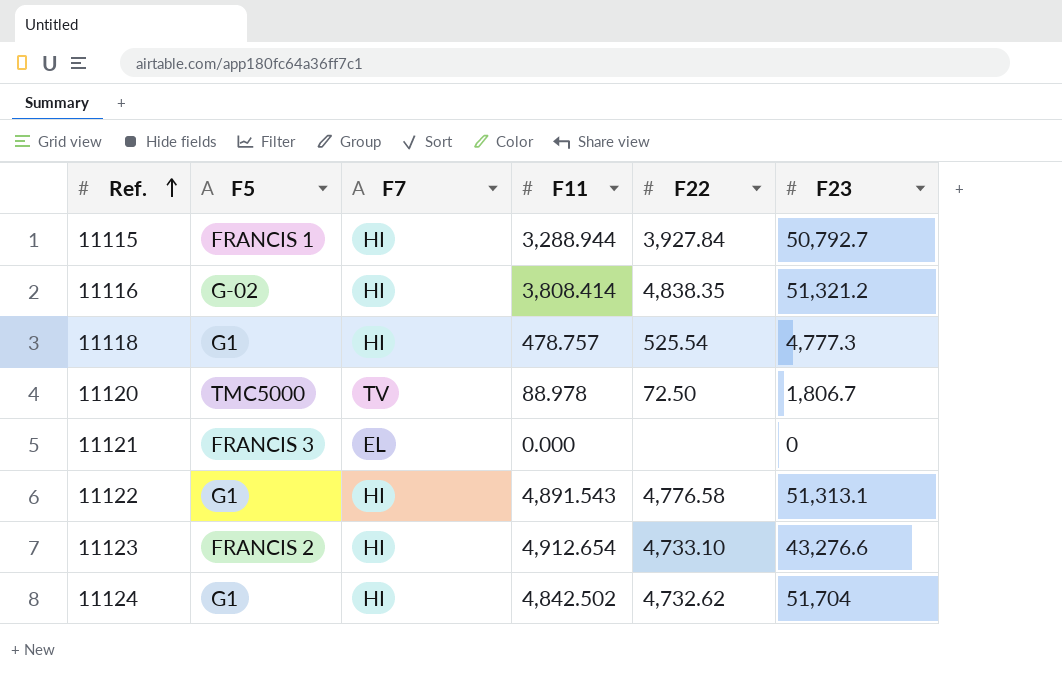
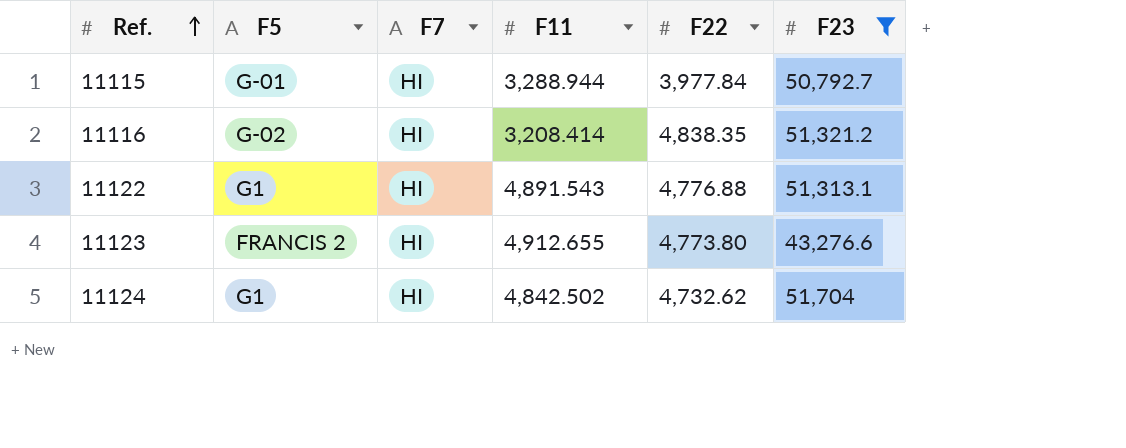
filter: none -> F23 >= 43,276.6
11115 | F5: FRANCIS 1 -> G-01
11115 | F22: 3,927.84 -> 3,977.84
11116 | F11: 3,808.414 -> 3,208.414
11122 | F22: 4,776.58 -> 4,776.88
11123 | F11: 4,912.654 -> 4,912.655
11123 | F22: 4,733.10 -> 4,773.80

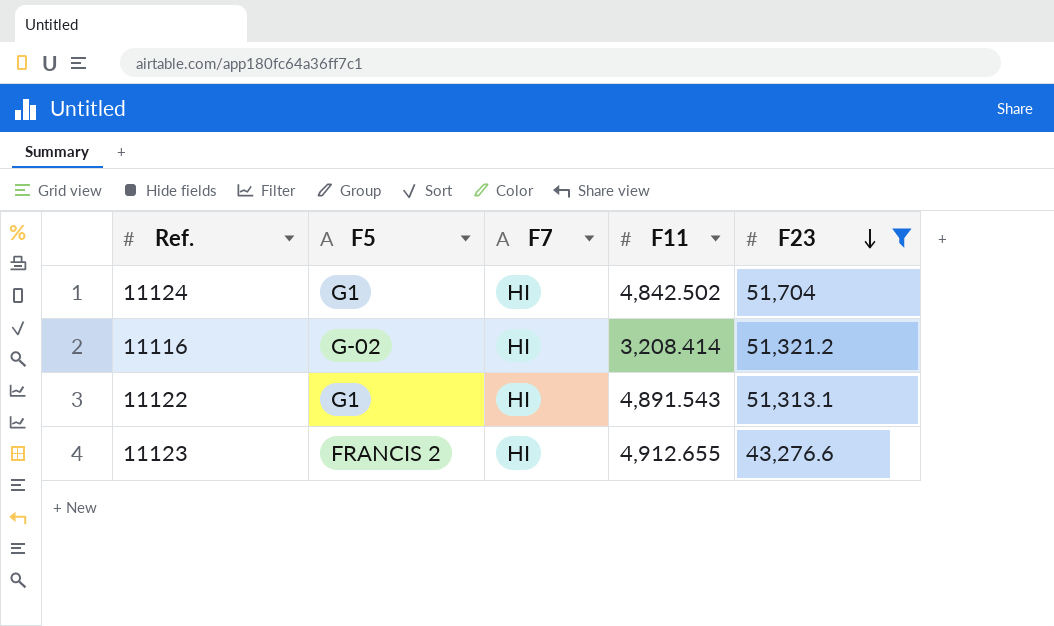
row order: Ref. ascending -> F23 descending
column F22 | position: 5 -> none
row 11115: G-01 | HI | 3,288.944 | 3,977.84 | 50,792.7 -> none

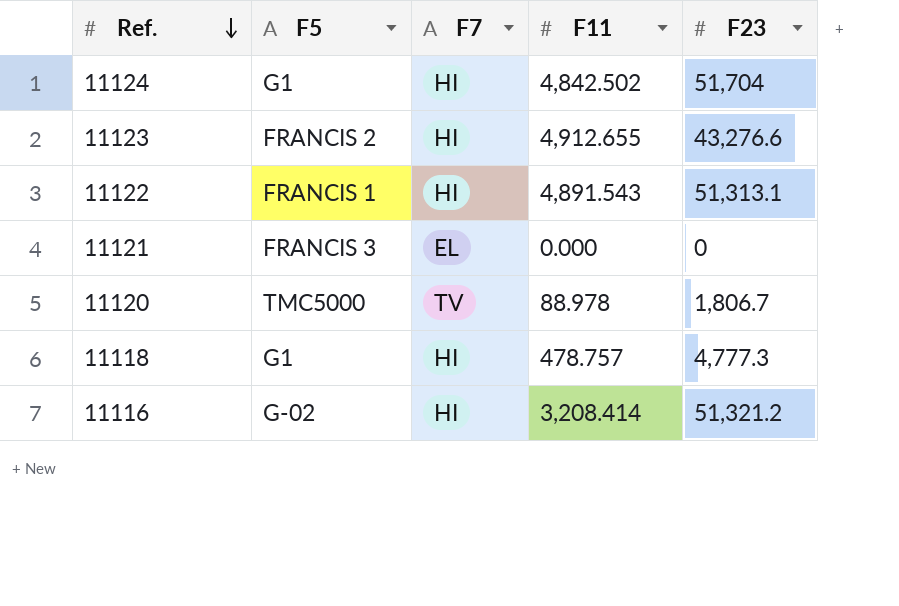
filter: F23 >= 43,276.6 -> none
row order: F23 descending -> Ref. descending
11122 | F5: G1 -> FRANCIS 1

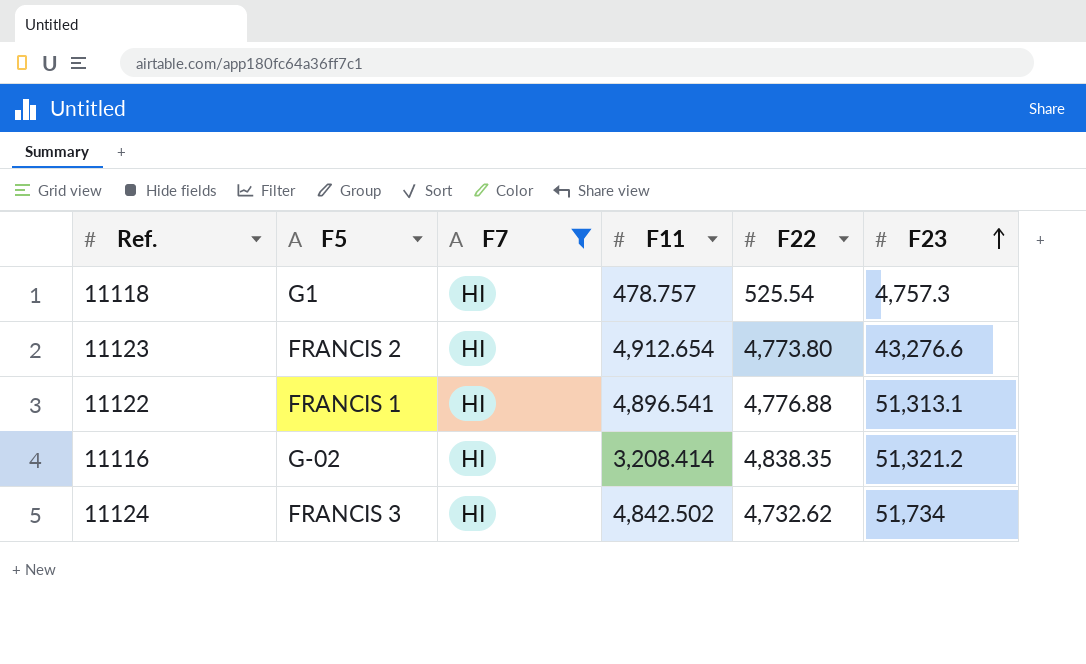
filter: none -> F7 = HI
row order: Ref. descending -> F23 ascending
column F22 | position: none -> 5
11118 | F23: 4,777.3 -> 4,757.3
11123 | F11: 4,912.655 -> 4,912.654
11122 | F11: 4,891.543 -> 4,896.541
11124 | F5: G1 -> FRANCIS 3
11124 | F23: 51,704 -> 51,734

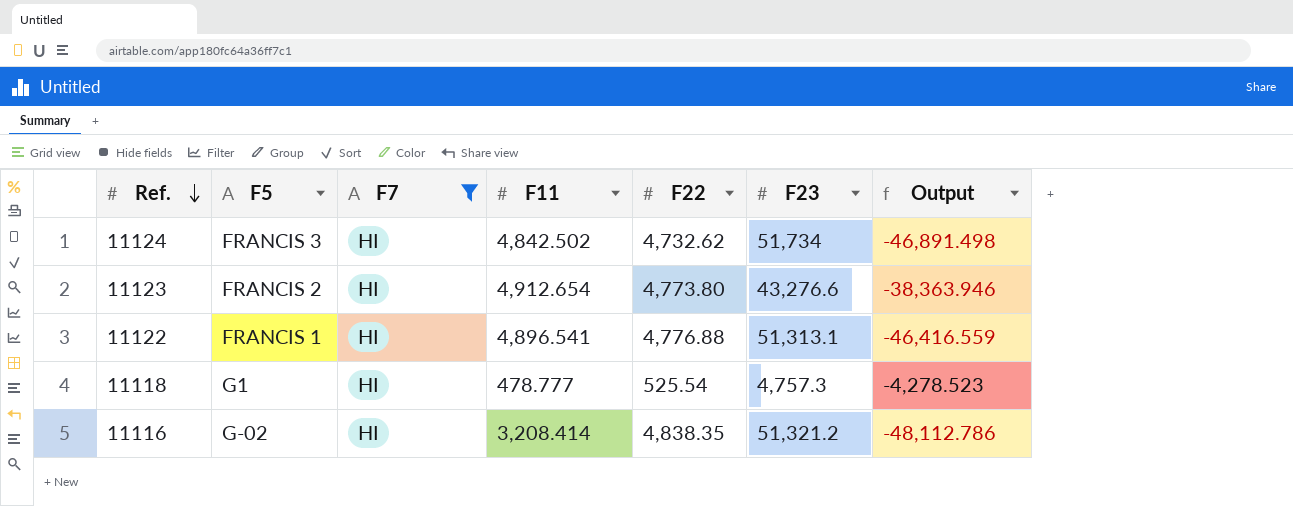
row order: F23 ascending -> Ref. descending
column Output | formula: none -> [F11] - [F23]
11118 | F11: 478.757 -> 478.777

